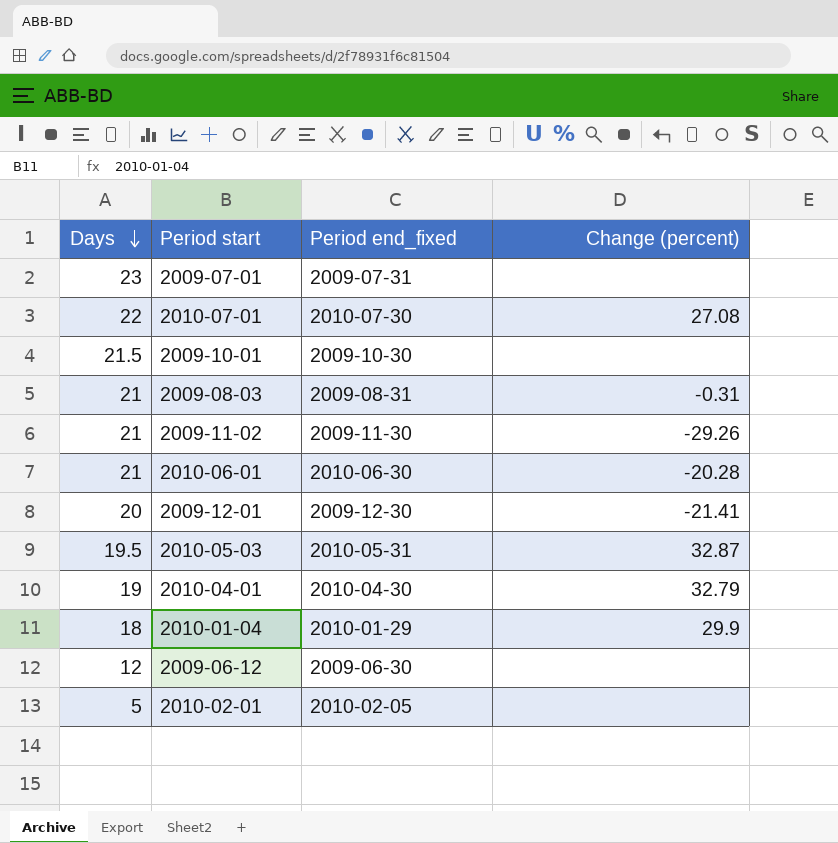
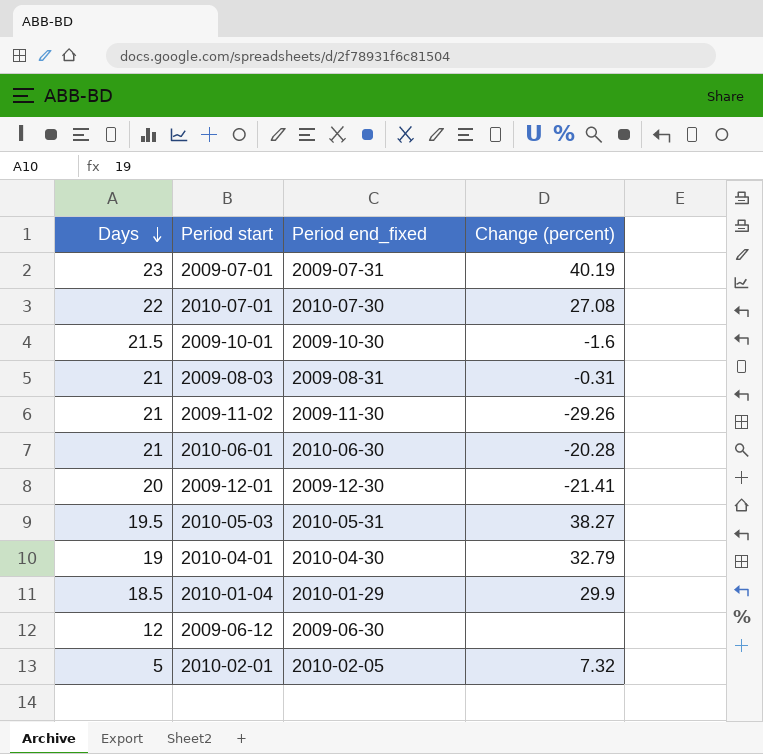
2009-07-01 | Change (percent): none -> 40.19
2009-10-01 | Change (percent): none -> -1.6
2010-05-03 | Change (percent): 32.87 -> 38.27
2010-01-04 | Days: 18 -> 18.5
2010-02-01 | Change (percent): none -> 7.32

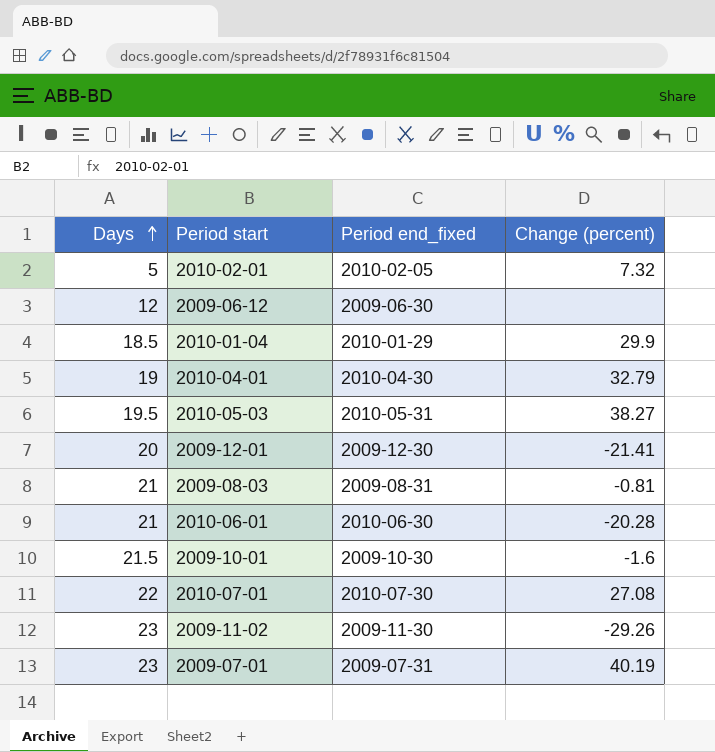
row order: Days descending -> Days ascending
2009-08-03 | Change (percent): -0.31 -> -0.81
2009-11-02 | Days: 21 -> 23

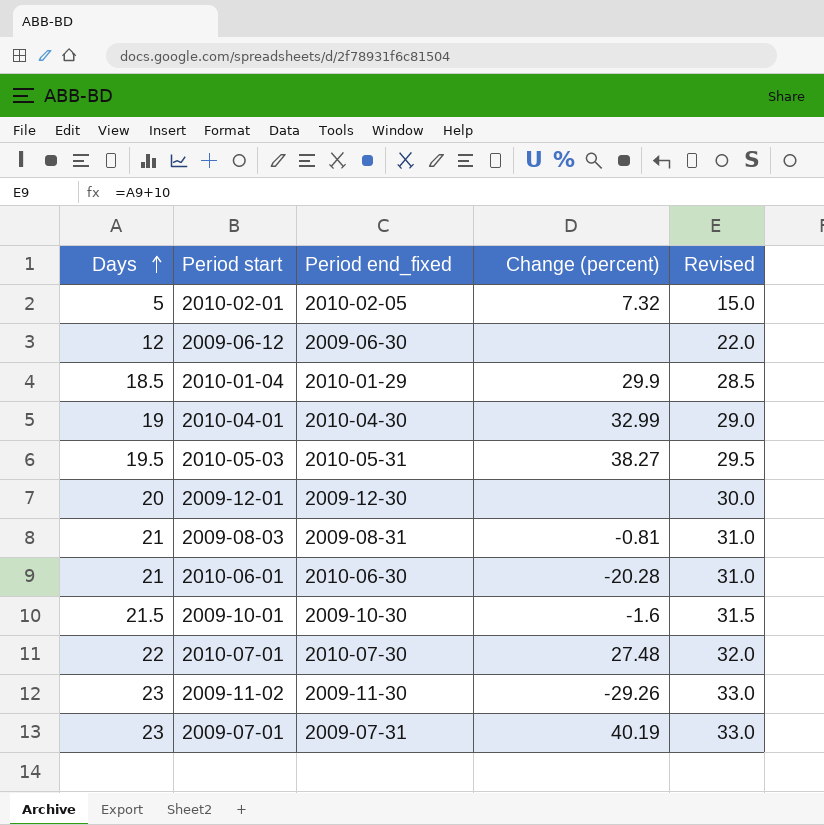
column Revised | formula: none -> [Days] + 10
2010-04-01 | Change (percent): 32.79 -> 32.99
2009-12-01 | Change (percent): -21.41 -> none
2010-07-01 | Change (percent): 27.08 -> 27.48

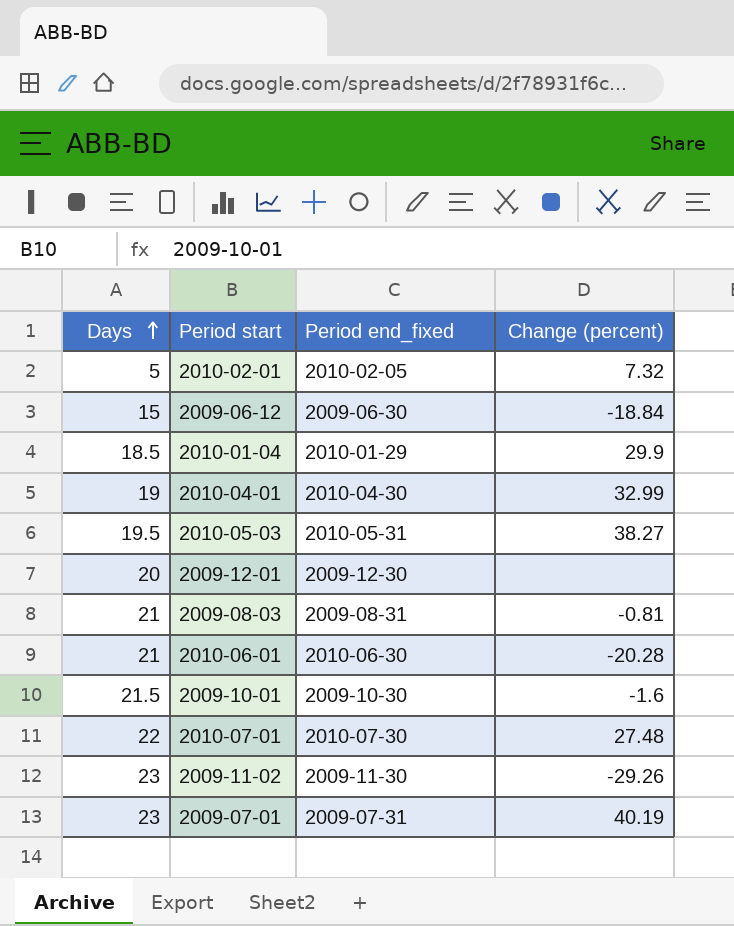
column Revised | formula: [Days] + 10 -> none
2009-06-12 | Days: 12 -> 15
2009-06-12 | Change (percent): none -> -18.84

